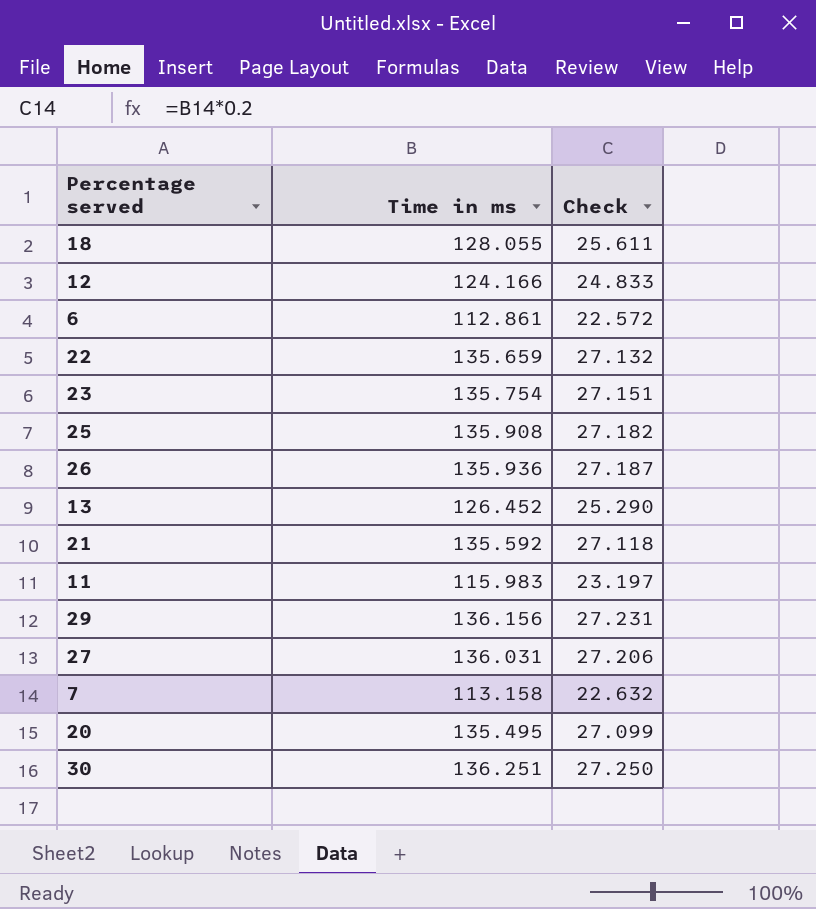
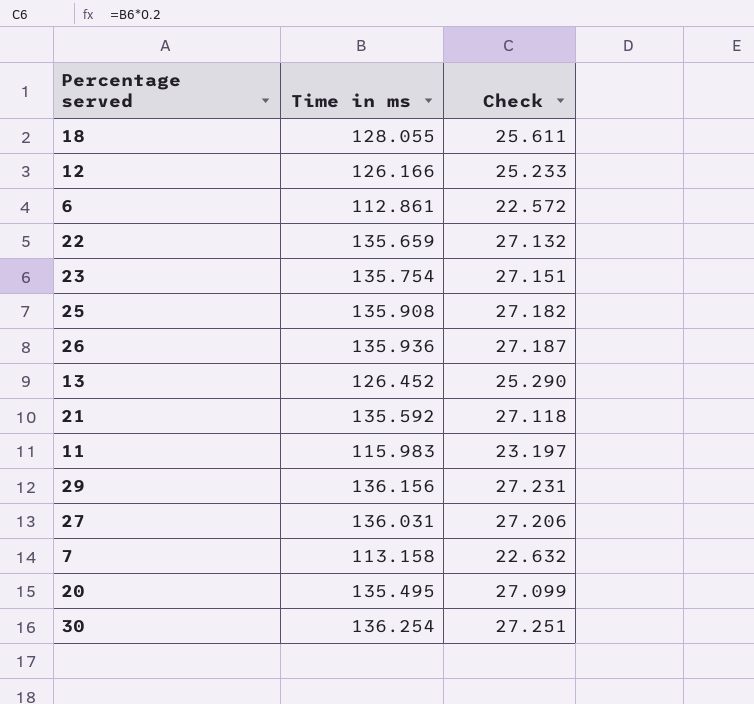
12 | Time in ms: 124.166 -> 126.166
12 | Check: 24.833 -> 25.233
30 | Time in ms: 136.251 -> 136.254
30 | Check: 27.250 -> 27.251

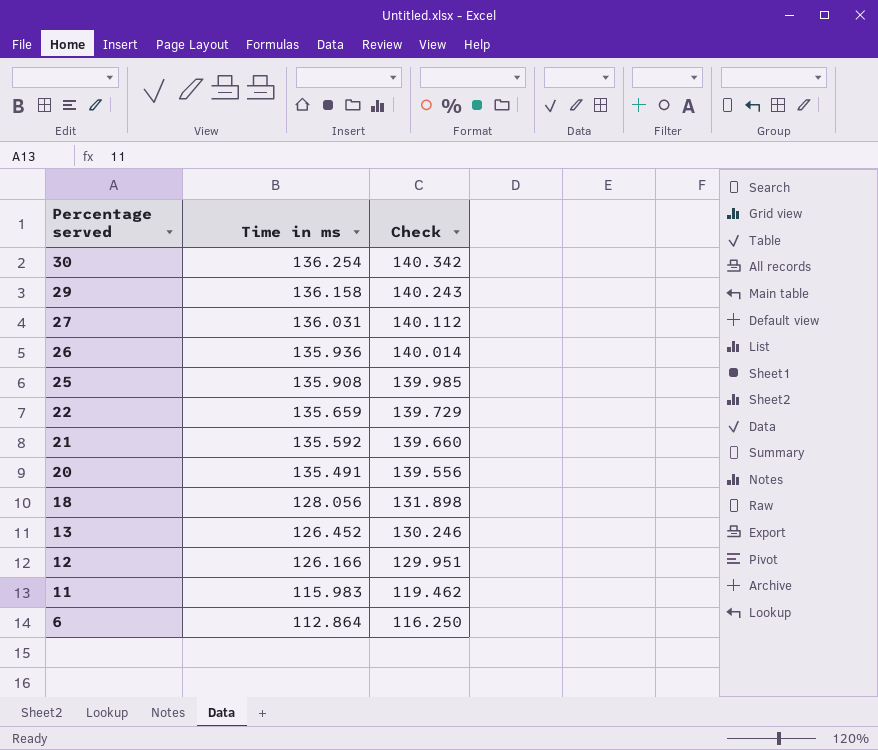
row order: none -> Percentage served descending
column Check | formula: [Time in ms] * 0.2 -> [Time in ms] * 1.03
row 23: 135.754 | 27.151 -> none
row 7: 113.158 | 22.632 -> none
29 | Time in ms: 136.156 -> 136.158
20 | Time in ms: 135.495 -> 135.491
18 | Time in ms: 128.055 -> 128.056
6 | Time in ms: 112.861 -> 112.864

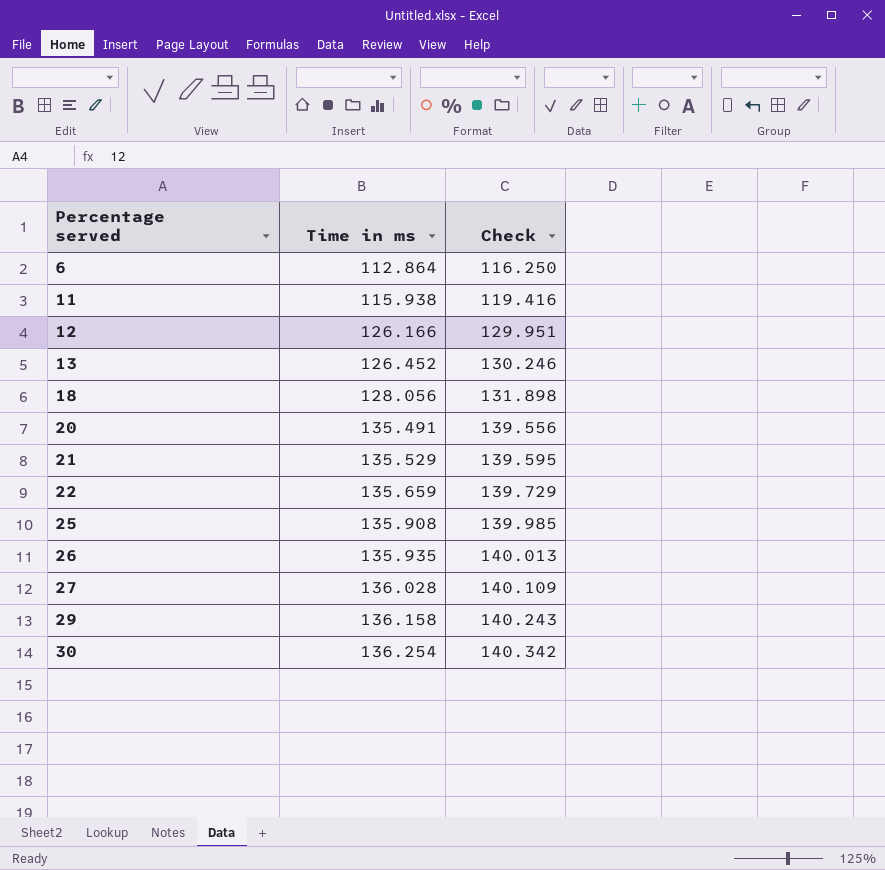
row order: Percentage served descending -> Percentage served ascending
11 | Time in ms: 115.983 -> 115.938
11 | Check: 119.462 -> 119.416
21 | Time in ms: 135.592 -> 135.529
21 | Check: 139.660 -> 139.595
26 | Time in ms: 135.936 -> 135.935
26 | Check: 140.014 -> 140.013
27 | Time in ms: 136.031 -> 136.028
27 | Check: 140.112 -> 140.109

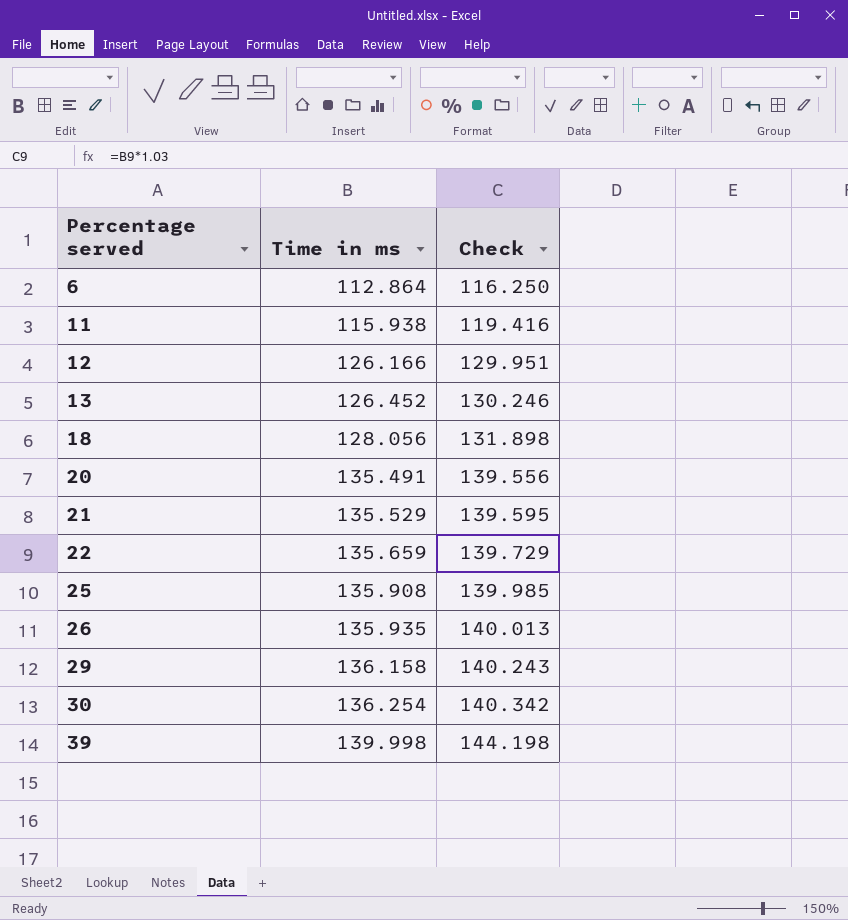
row 27: 136.028 | 140.109 -> none
row 39: none -> 139.998 | 144.198

